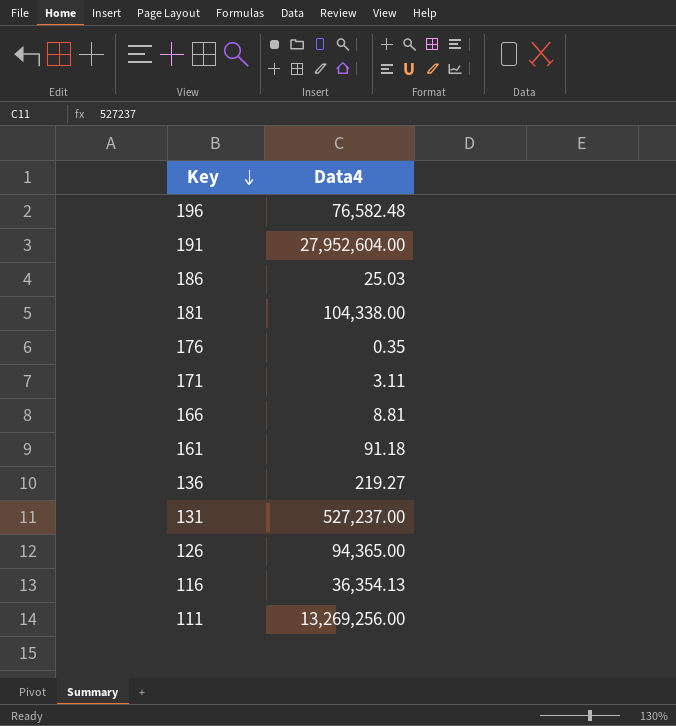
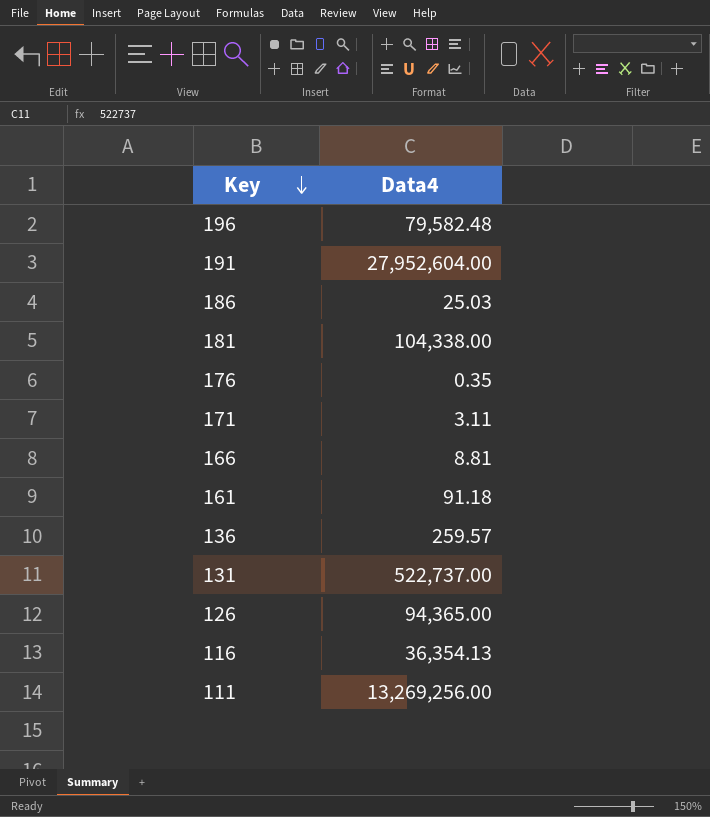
196 | Data4: 76,582.48 -> 79,582.48
136 | Data4: 219.27 -> 259.57
131 | Data4: 527,237.00 -> 522,737.00

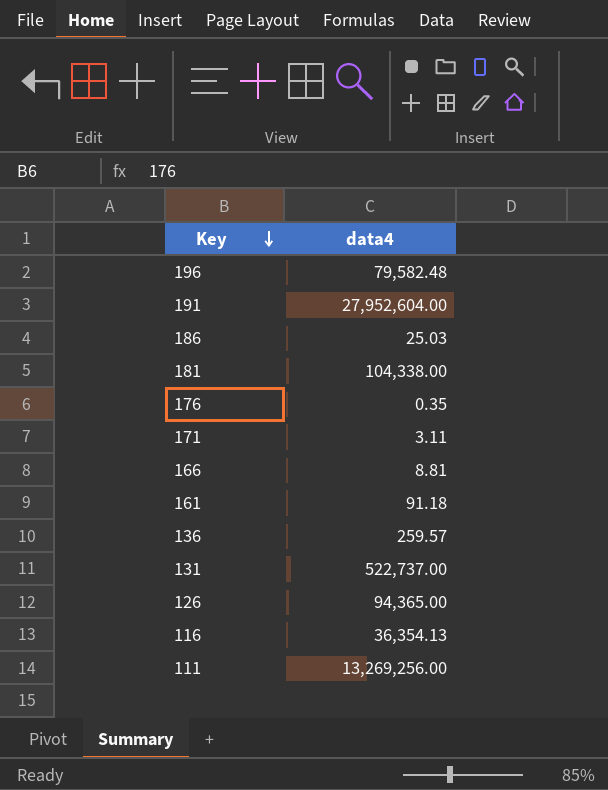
column name: Data4 -> data4

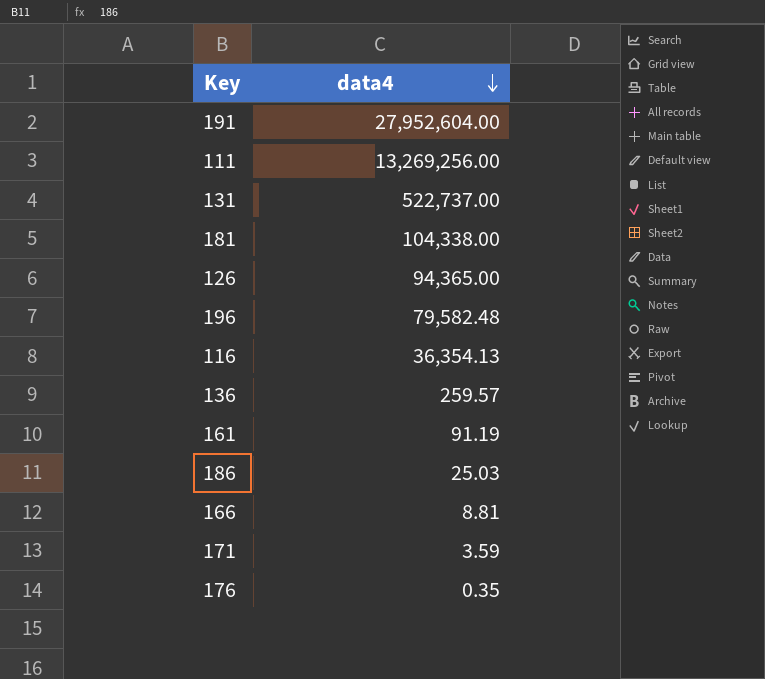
row order: Key descending -> data4 descending
161 | data4: 91.18 -> 91.19
171 | data4: 3.11 -> 3.59

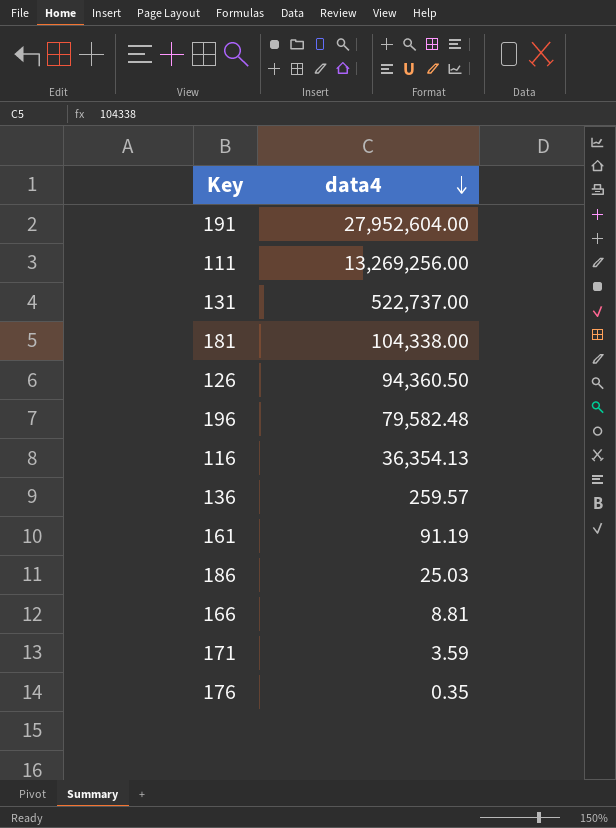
126 | data4: 94,365.00 -> 94,360.50

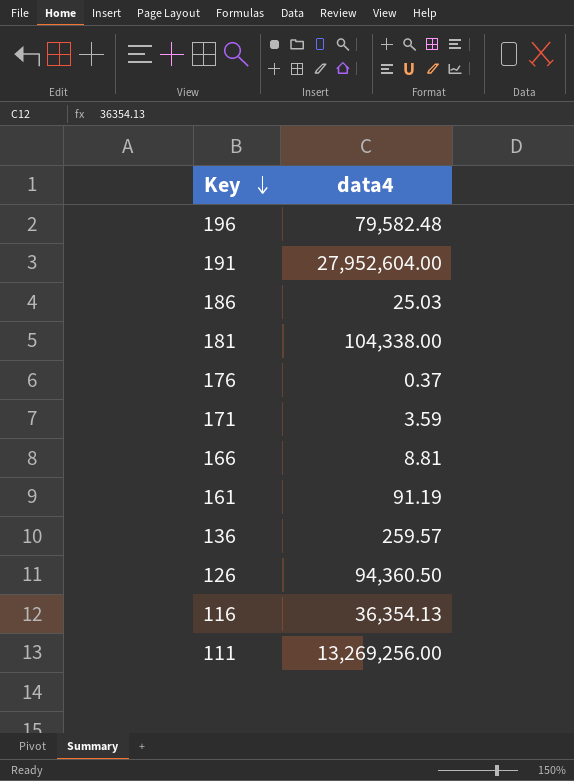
row order: data4 descending -> Key descending
row 131: 522,737.00 -> none
176 | data4: 0.35 -> 0.37

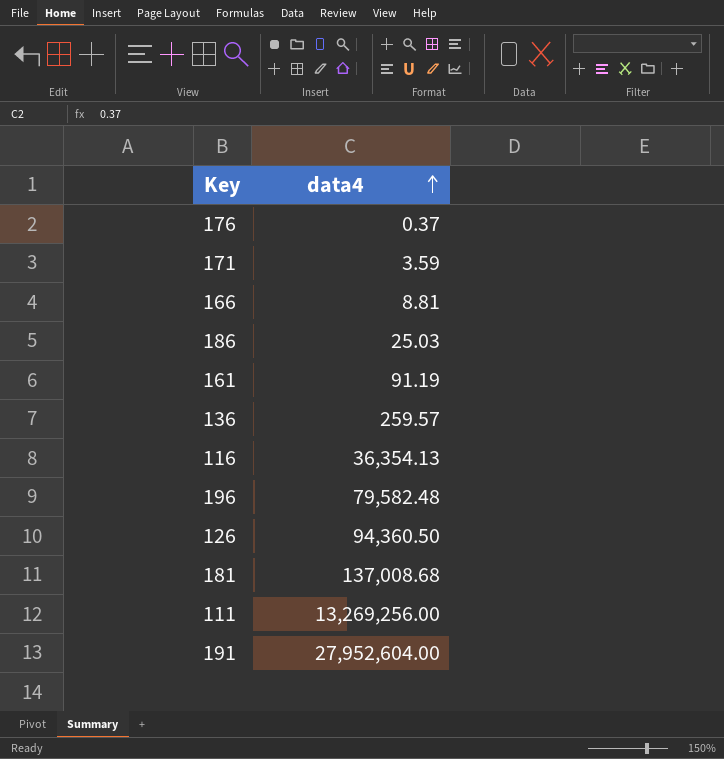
row order: Key descending -> data4 ascending
181 | data4: 104,338.00 -> 137,008.68

